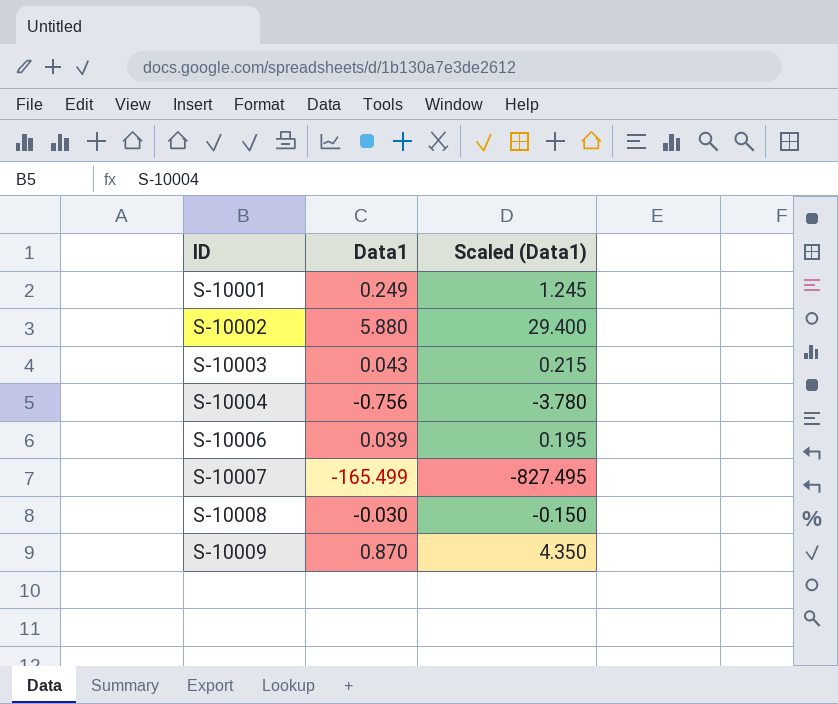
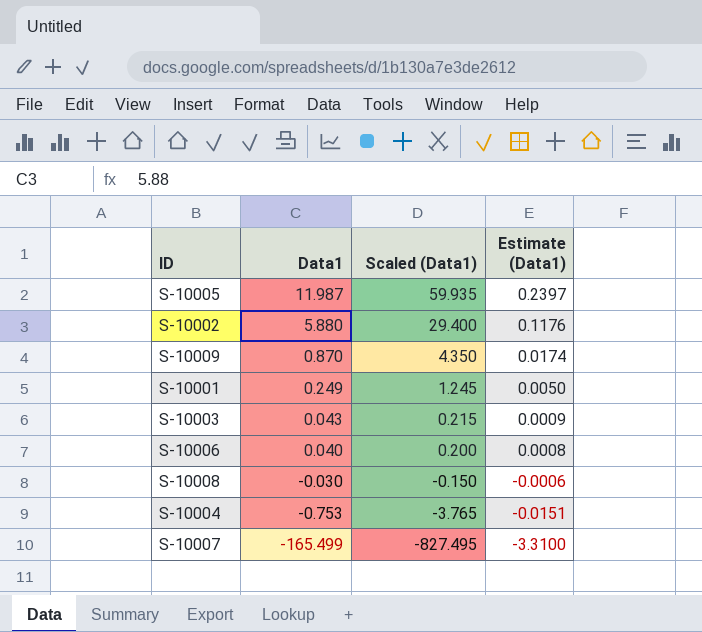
row order: ID ascending -> Data1 descending
column Estimate (Data1) | formula: none -> [Data1] * 0.02
row S-10005: none -> 11.987 | 59.935 | 0.2397
S-10006 | Data1: 0.039 -> 0.040
S-10006 | Scaled (Data1): 0.195 -> 0.200
S-10004 | Data1: -0.756 -> -0.753
S-10004 | Scaled (Data1): -3.780 -> -3.765

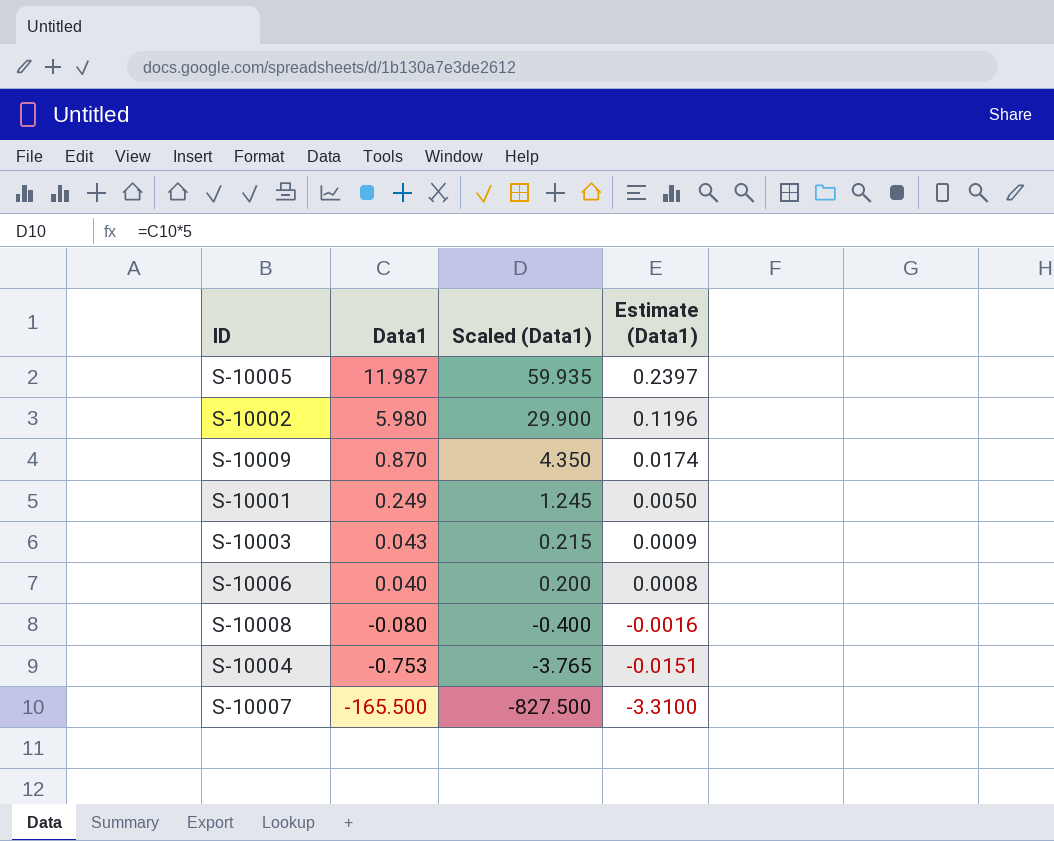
S-10002 | Data1: 5.880 -> 5.980
S-10002 | Scaled (Data1): 29.400 -> 29.900
S-10002 | Estimate (Data1): 0.1176 -> 0.1196
S-10008 | Data1: -0.030 -> -0.080
S-10008 | Scaled (Data1): -0.150 -> -0.400
S-10008 | Estimate (Data1): -0.0006 -> -0.0016
S-10007 | Data1: -165.499 -> -165.500
S-10007 | Scaled (Data1): -827.495 -> -827.500

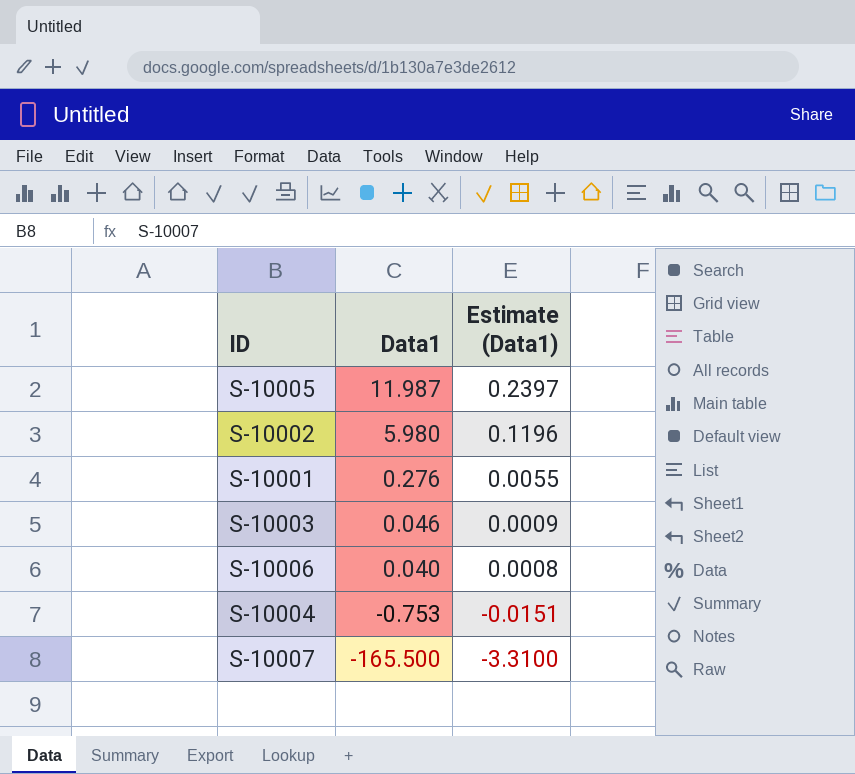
column Scaled (Data1) | formula: [Data1] * 5 -> none
row S-10009: 0.870 | 4.350 | 0.0174 -> none
row S-10008: -0.080 | -0.400 | -0.0016 -> none
S-10001 | Data1: 0.249 -> 0.276
S-10001 | Estimate (Data1): 0.0050 -> 0.0055
S-10003 | Data1: 0.043 -> 0.046

